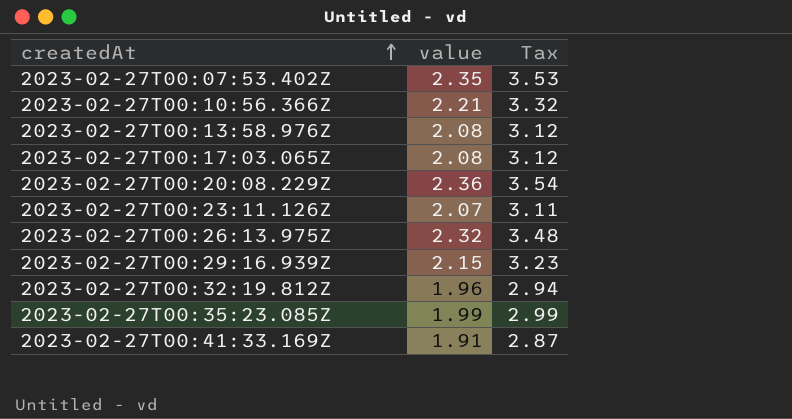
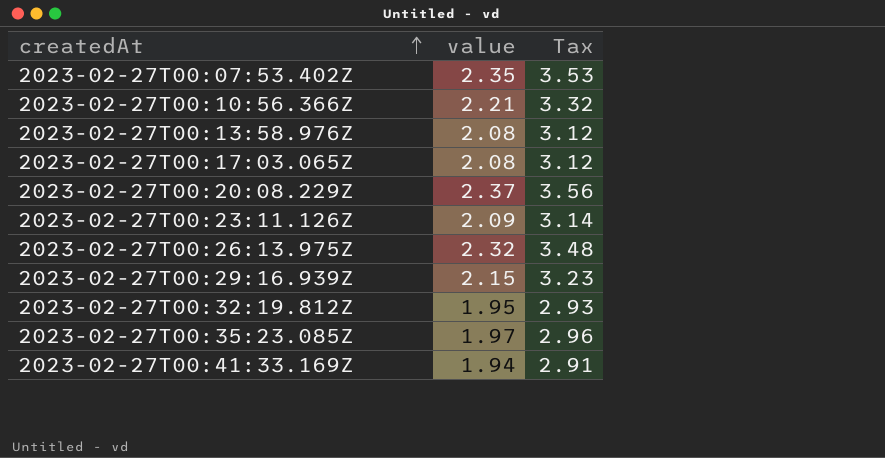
2023-02-27T00:20:08.229Z | value: 2.36 -> 2.37
2023-02-27T00:20:08.229Z | Tax: 3.54 -> 3.56
2023-02-27T00:23:11.126Z | value: 2.07 -> 2.09
2023-02-27T00:23:11.126Z | Tax: 3.11 -> 3.14
2023-02-27T00:32:19.812Z | value: 1.96 -> 1.95
2023-02-27T00:32:19.812Z | Tax: 2.94 -> 2.93
2023-02-27T00:35:23.085Z | value: 1.99 -> 1.97
2023-02-27T00:35:23.085Z | Tax: 2.99 -> 2.96
2023-02-27T00:41:33.169Z | value: 1.91 -> 1.94
2023-02-27T00:41:33.169Z | Tax: 2.87 -> 2.91

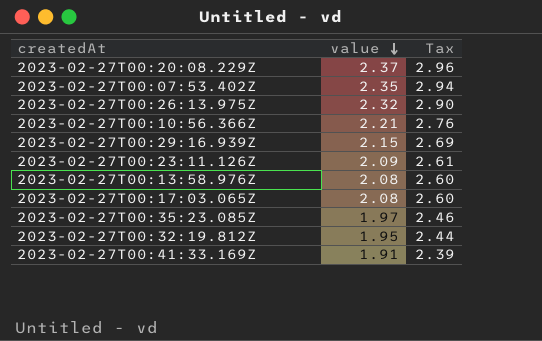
row order: createdAt ascending -> value descending
column Tax | formula: [value] * 1.5 -> [value] * 1.25
2023-02-27T00:41:33.169Z | value: 1.94 -> 1.91

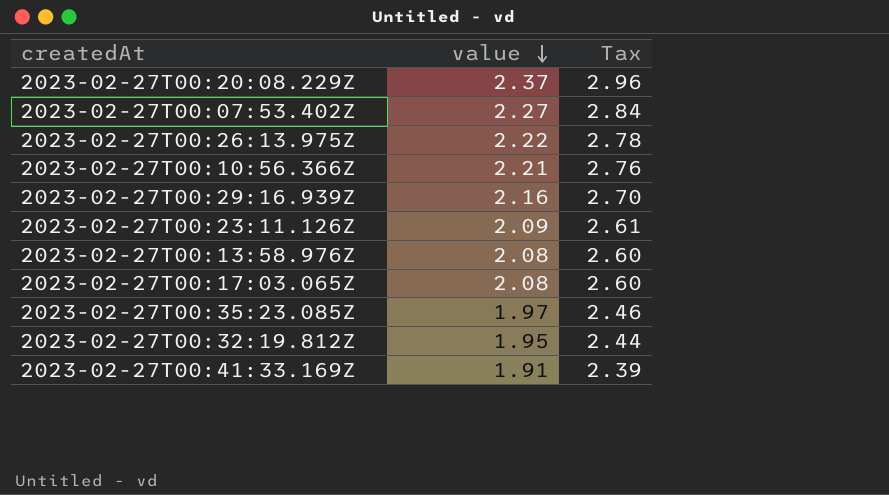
2023-02-27T00:07:53.402Z | value: 2.35 -> 2.27
2023-02-27T00:07:53.402Z | Tax: 2.94 -> 2.84
2023-02-27T00:26:13.975Z | value: 2.32 -> 2.22
2023-02-27T00:26:13.975Z | Tax: 2.90 -> 2.78
2023-02-27T00:29:16.939Z | value: 2.15 -> 2.16
2023-02-27T00:29:16.939Z | Tax: 2.69 -> 2.70

